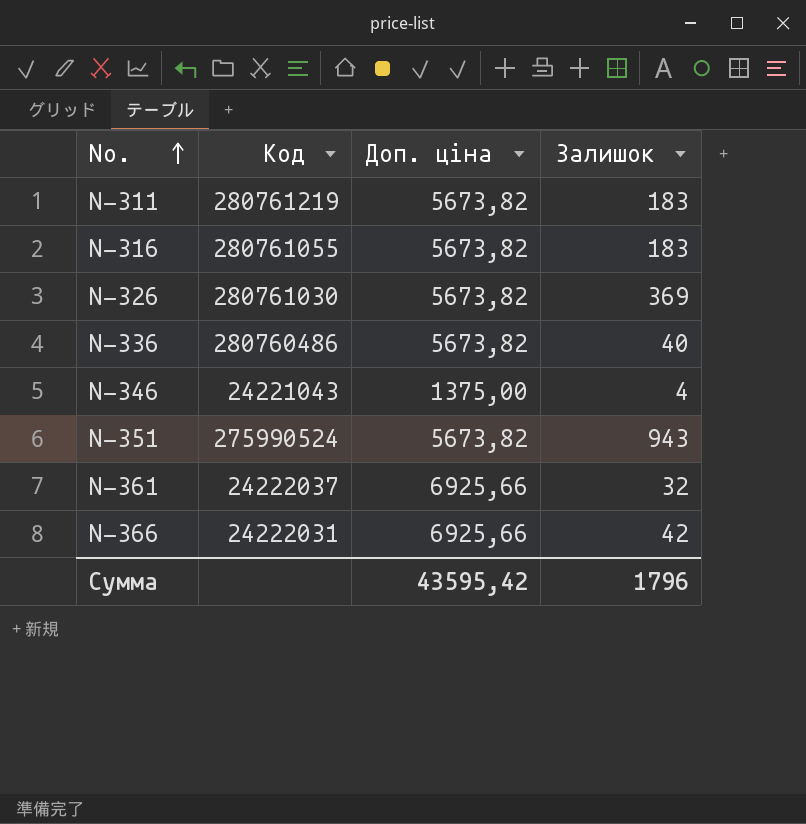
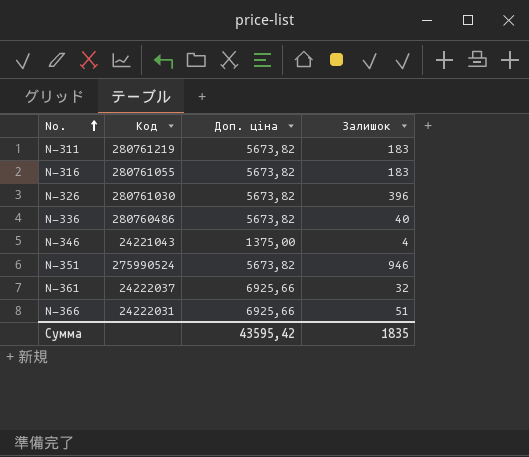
N-326 | Залишок: 369 -> 396
N-351 | Залишок: 943 -> 946
N-366 | Залишок: 42 -> 51
Сумма | Залишок: 1796 -> 1835

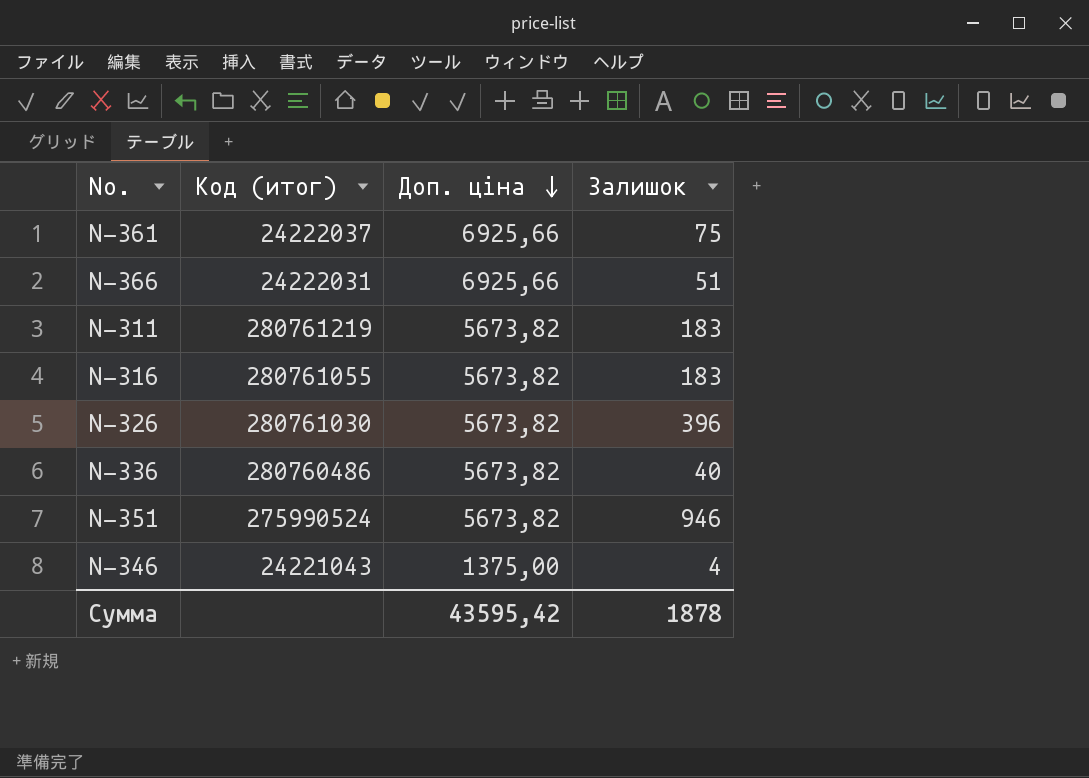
row order: No. ascending -> Доп. ціна descending
column name: Код -> Код (итог)
N-361 | Залишок: 32 -> 75
Сумма | Залишок: 1835 -> 1878

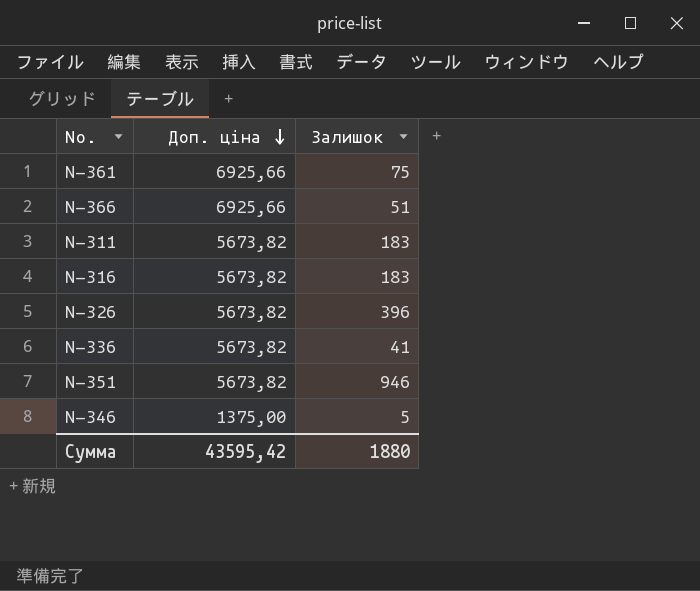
column Код (итог) | position: 2 -> none
N-336 | Залишок: 40 -> 41
N-346 | Залишок: 4 -> 5
Сумма | Залишок: 1878 -> 1880

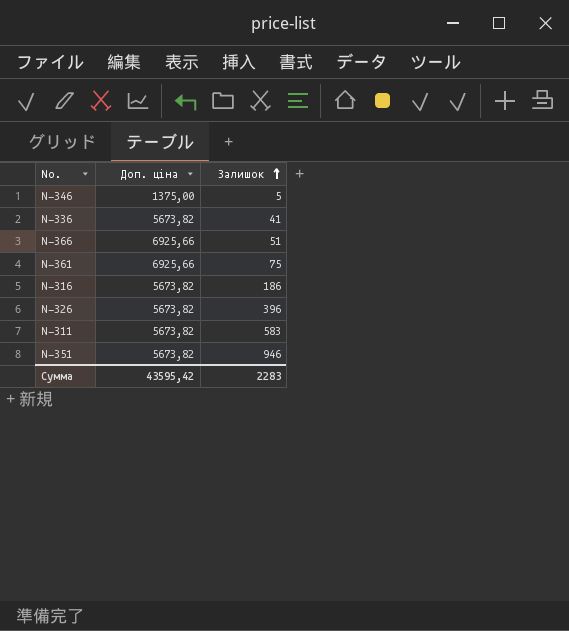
row order: Доп. ціна descending -> Залишок ascending
N-316 | Залишок: 183 -> 186
N-311 | Залишок: 183 -> 583
Сумма | Залишок: 1880 -> 2283

